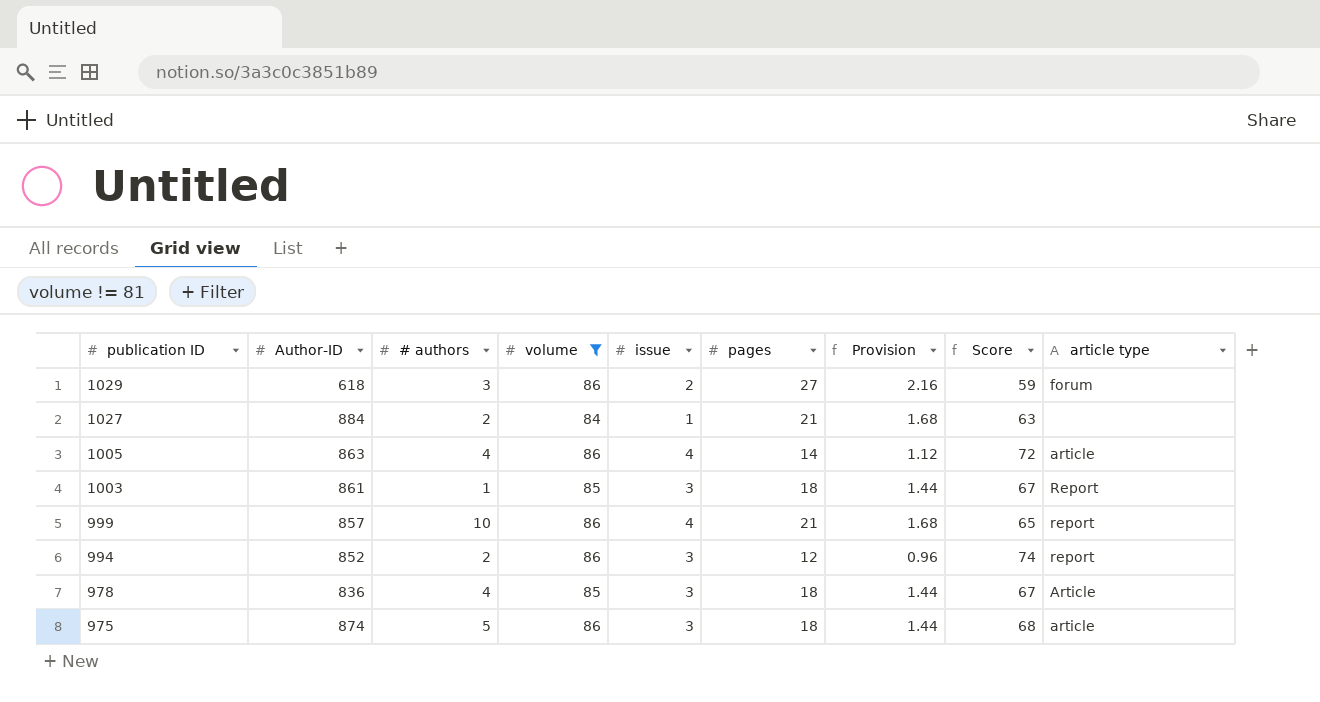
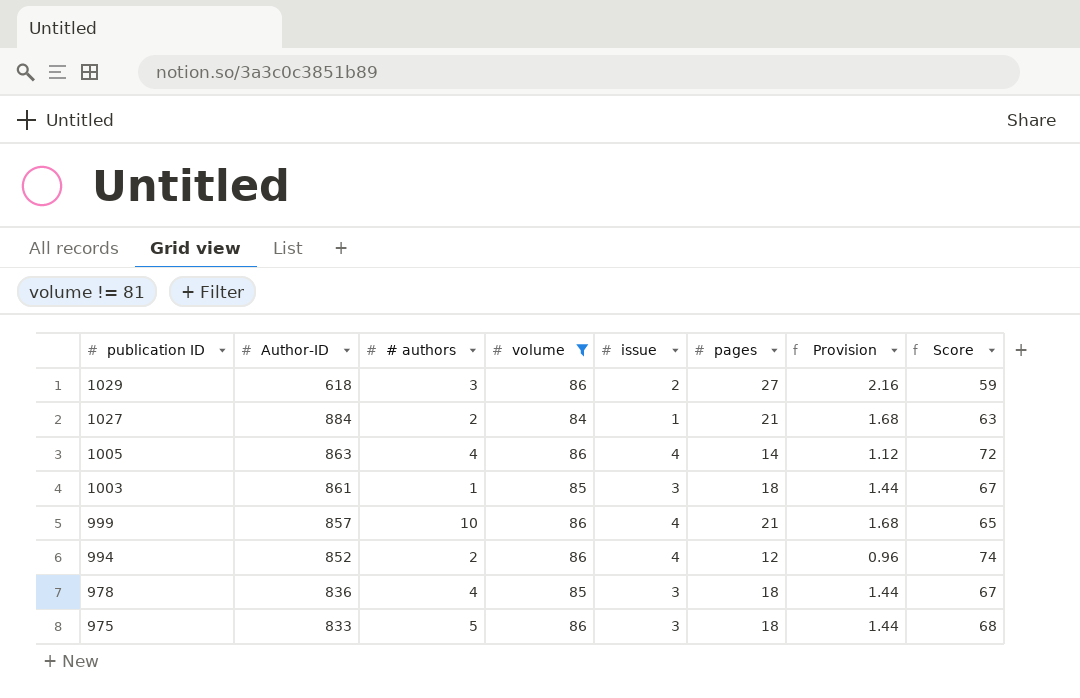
column article type | position: 9 -> none
994 | issue: 3 -> 4
975 | Author-ID: 874 -> 833

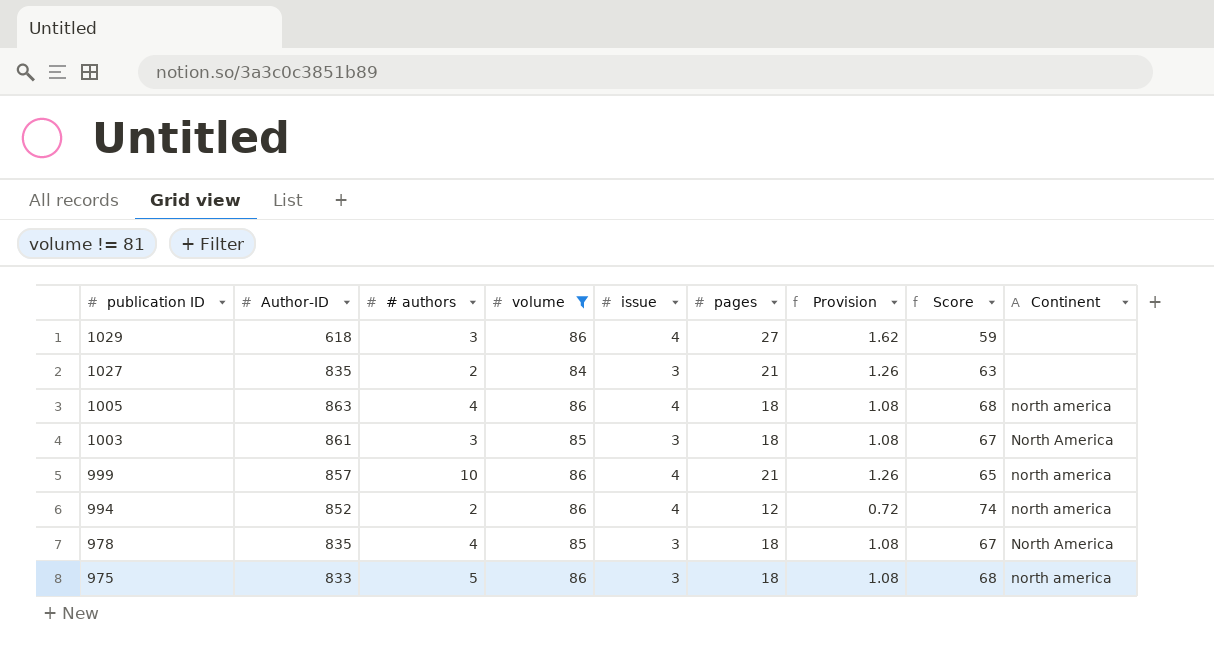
column Provision | formula: [pages] * 0.08 -> [pages] * 0.06
column Continent | position: none -> 9
1029 | issue: 2 -> 4
1027 | Author-ID: 884 -> 835
1027 | issue: 1 -> 3
1005 | pages: 14 -> 18
1005 | Score: 72 -> 68
1003 | # authors: 1 -> 3
978 | Author-ID: 836 -> 835

